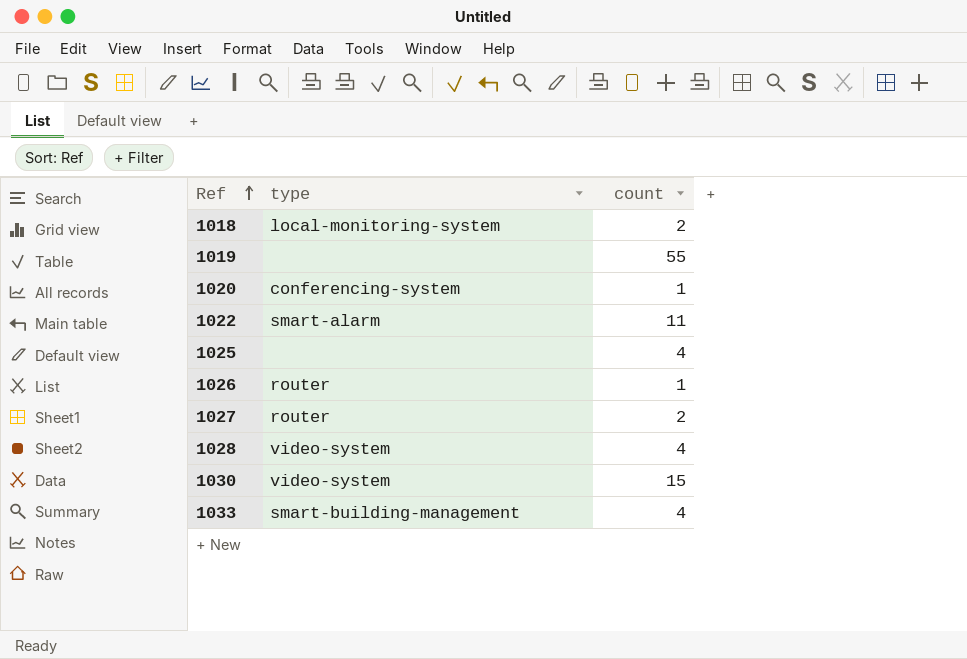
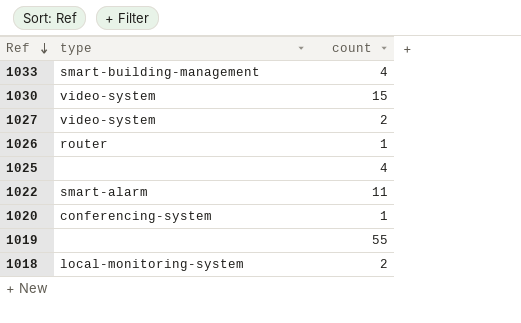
row order: Ref ascending -> Ref descending
row 1028: video-system | 4 -> none
1027 | type: router -> video-system

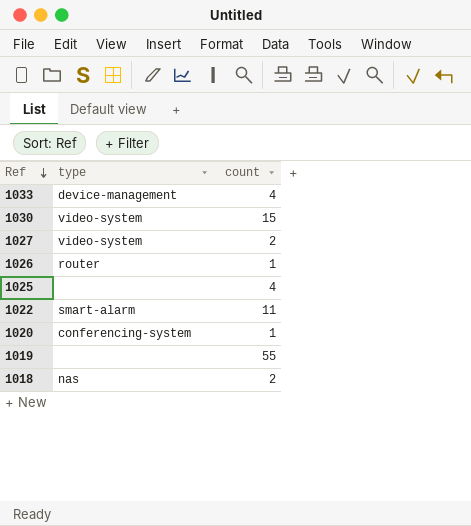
1033 | type: smart-building-management -> device-management
1018 | type: local-monitoring-system -> nas

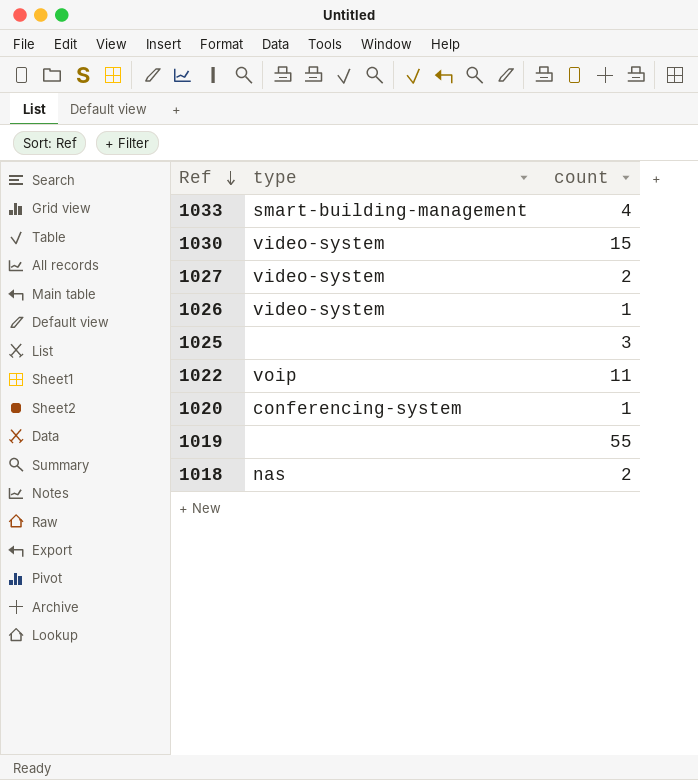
1033 | type: device-management -> smart-building-management
1026 | type: router -> video-system
1025 | count: 4 -> 3
1022 | type: smart-alarm -> voip

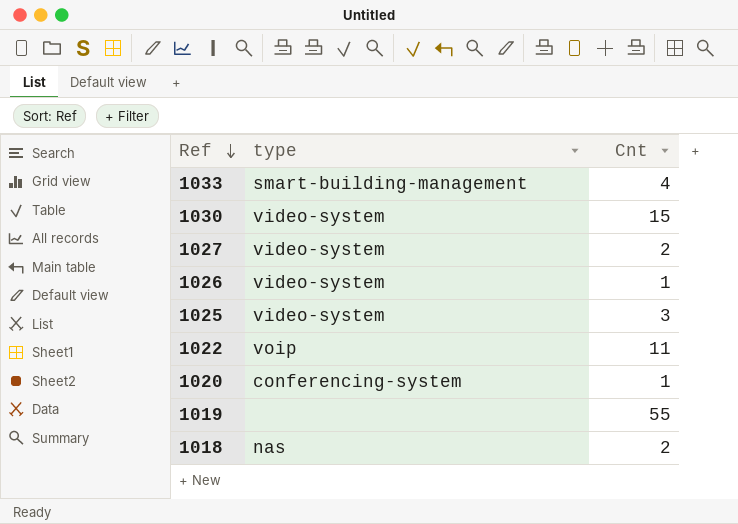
column name: count -> Cnt
1025 | type: none -> video-system

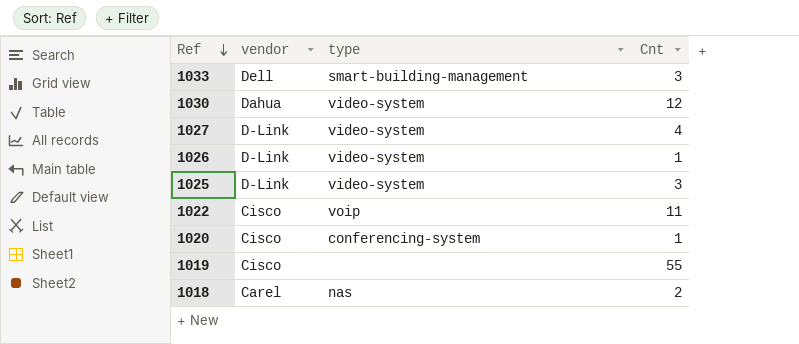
column vendor | position: none -> 2
1033 | Cnt: 4 -> 3
1030 | Cnt: 15 -> 12
1027 | Cnt: 2 -> 4

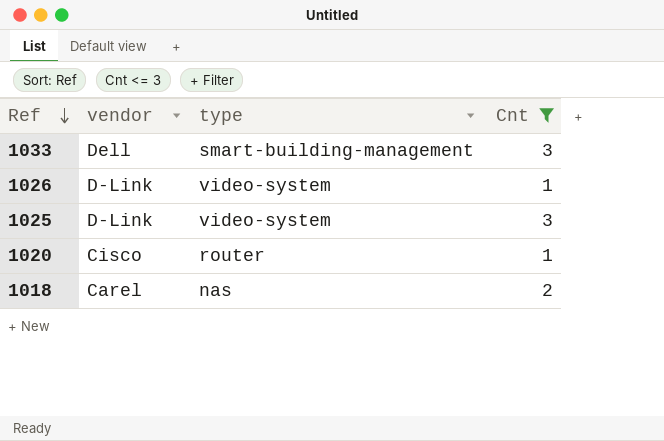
filter: none -> Cnt <= 3
1020 | type: conferencing-system -> router

